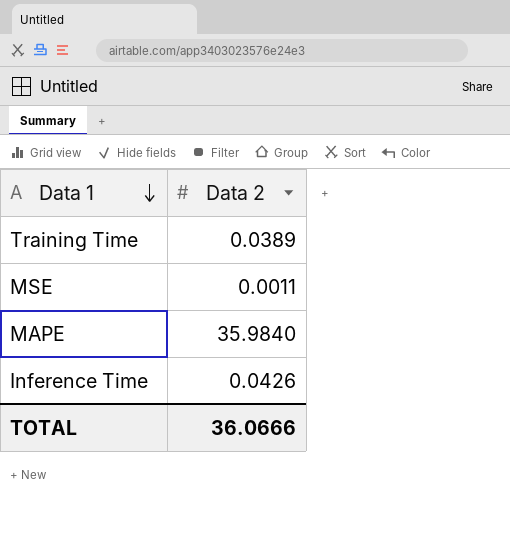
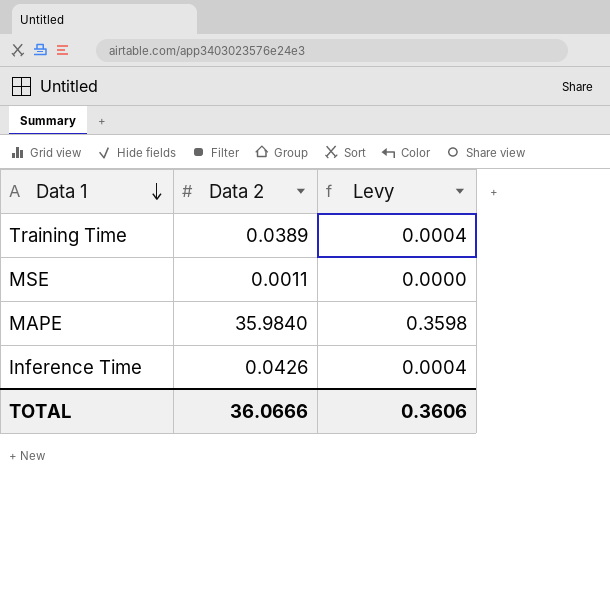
column Levy | formula: none -> [Data 2] * 0.01

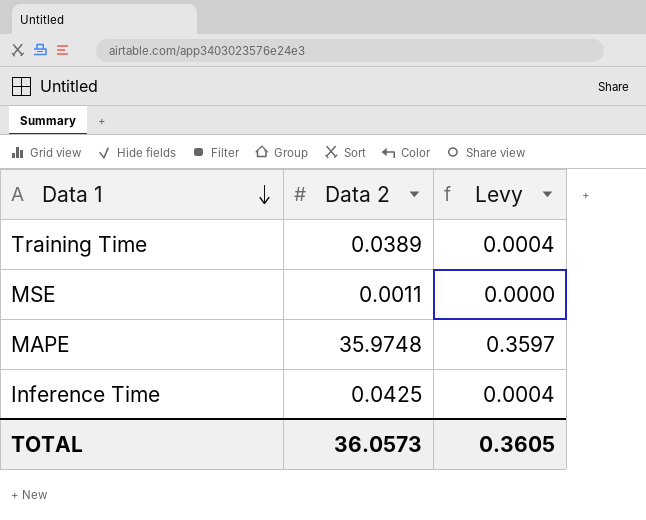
MAPE | Data 2: 35.9840 -> 35.9748
MAPE | Levy: 0.3598 -> 0.3597
Inference Time | Data 2: 0.0426 -> 0.0425
TOTAL | Data 2: 36.0666 -> 36.0573
TOTAL | Levy: 0.3606 -> 0.3605

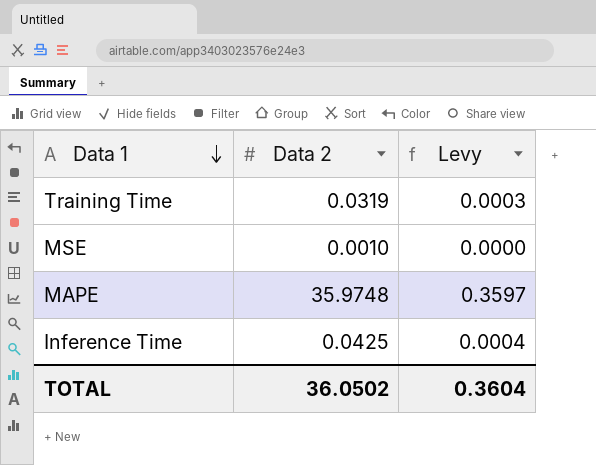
Training Time | Data 2: 0.0389 -> 0.0319
Training Time | Levy: 0.0004 -> 0.0003
MSE | Data 2: 0.0011 -> 0.0010
TOTAL | Data 2: 36.0573 -> 36.0502
TOTAL | Levy: 0.3605 -> 0.3604

